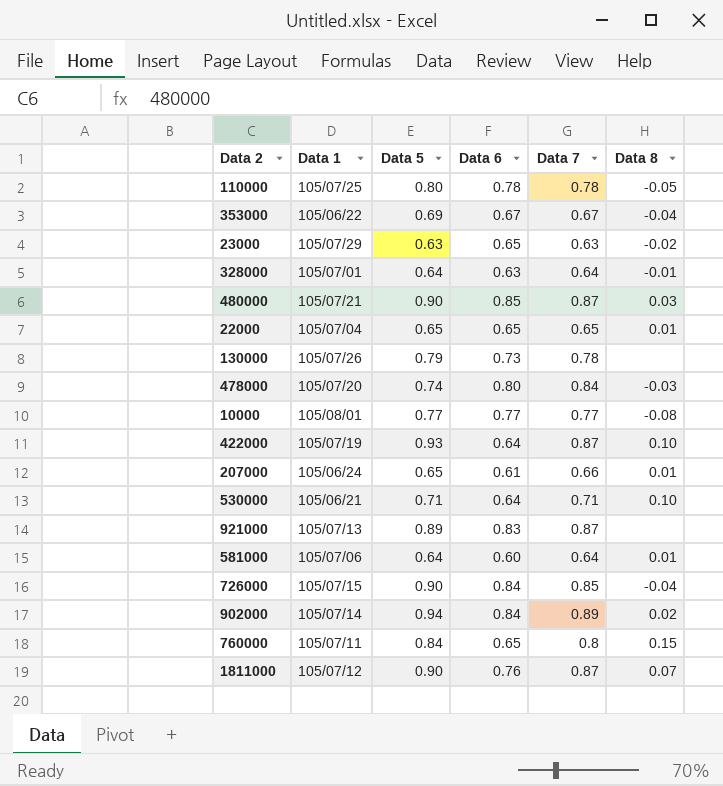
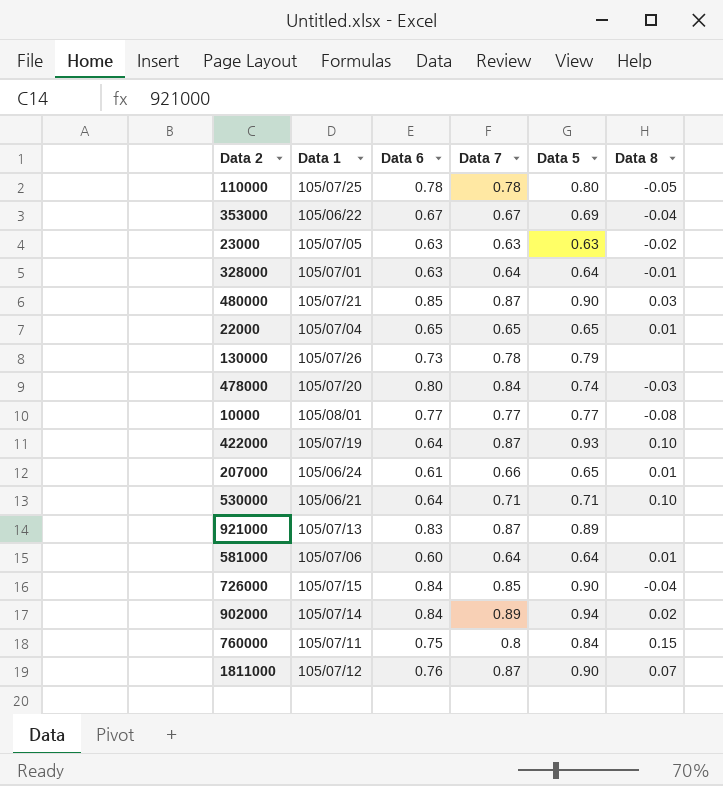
column Data 5 | position: 3 -> 5
23000 | Data 1: 105/07/29 -> 105/07/05
23000 | Data 6: 0.65 -> 0.63
760000 | Data 6: 0.65 -> 0.75

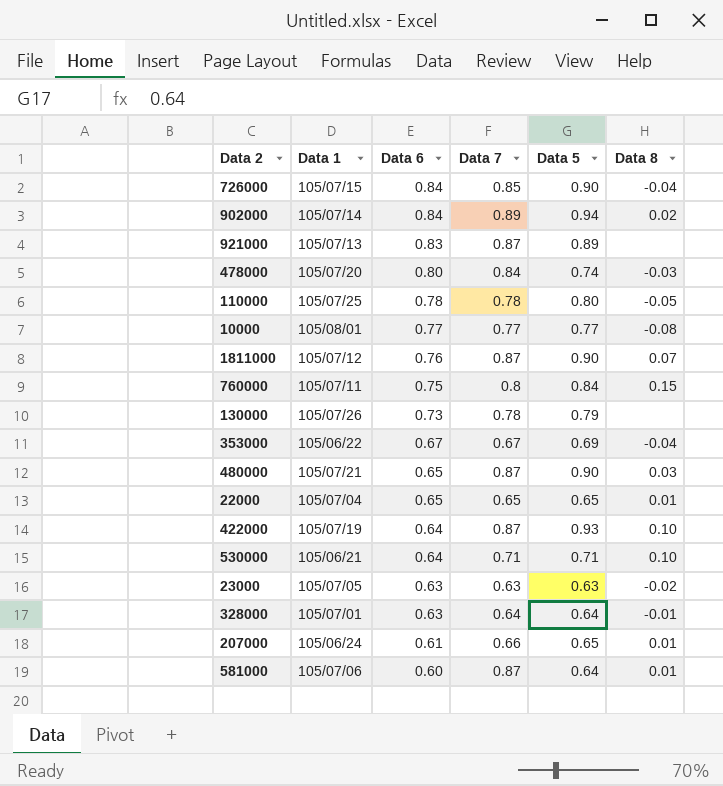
row order: none -> Data 6 descending
480000 | Data 6: 0.85 -> 0.65
581000 | Data 7: 0.64 -> 0.87

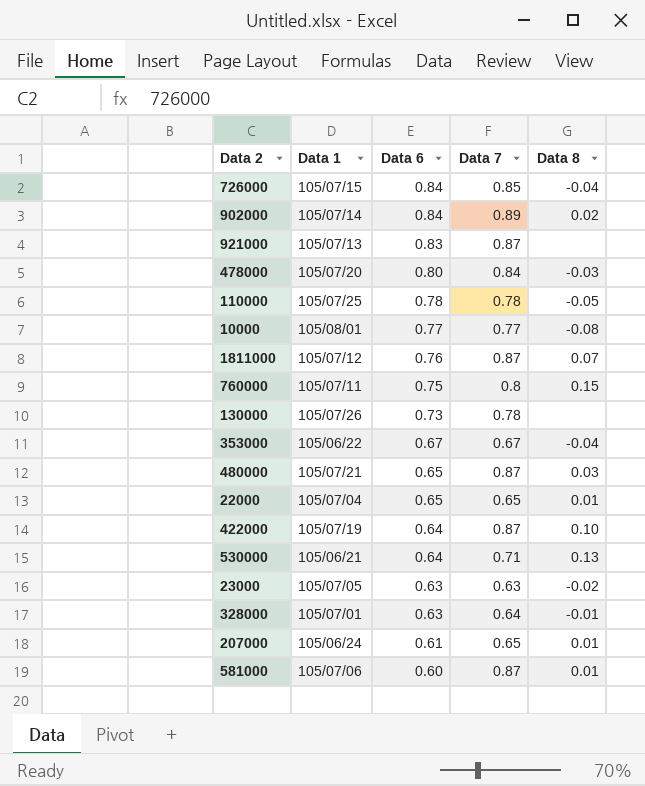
column Data 5 | position: 5 -> none
530000 | Data 8: 0.10 -> 0.13
207000 | Data 7: 0.66 -> 0.65

